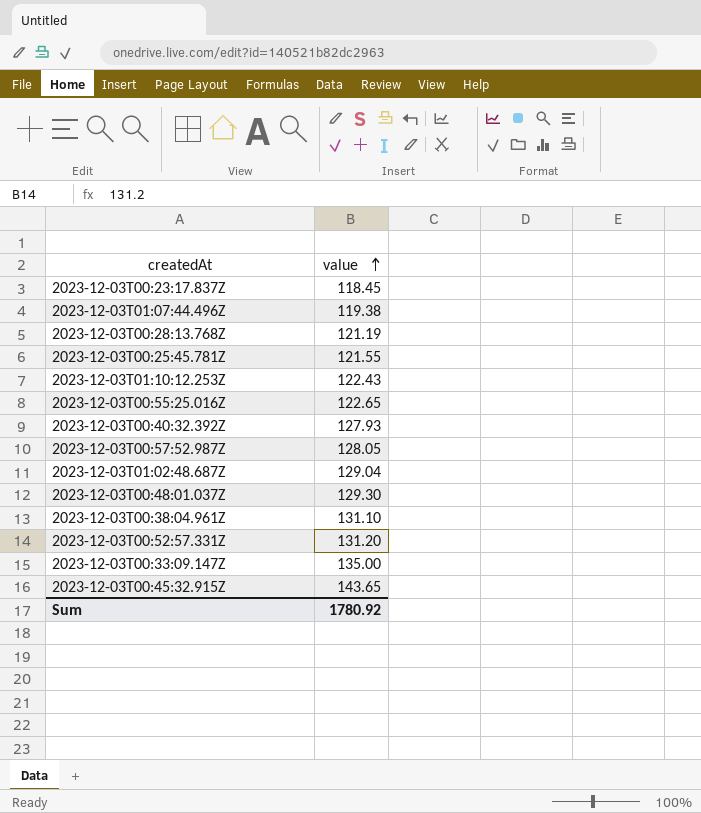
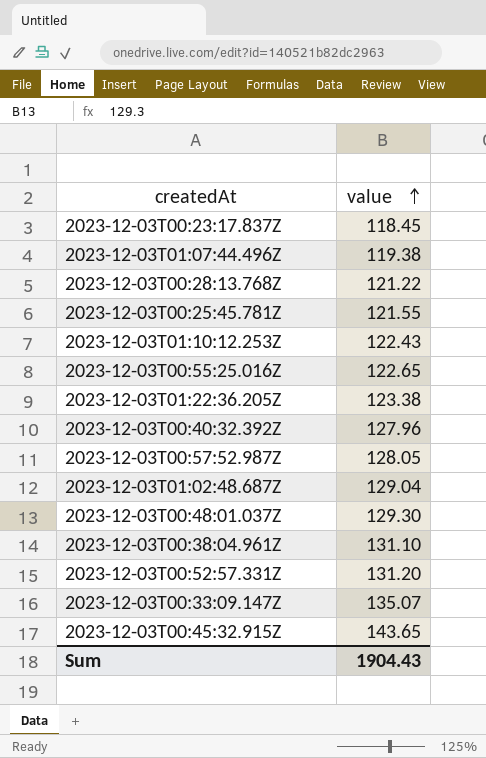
2023-12-03T00:28:13.768Z | value: 121.19 -> 121.22
row 2023-12-03T01:22:36.205Z: none -> 123.38
2023-12-03T00:40:32.392Z | value: 127.93 -> 127.96
2023-12-03T00:33:09.147Z | value: 135.00 -> 135.07
Sum | value: 1780.92 -> 1904.43

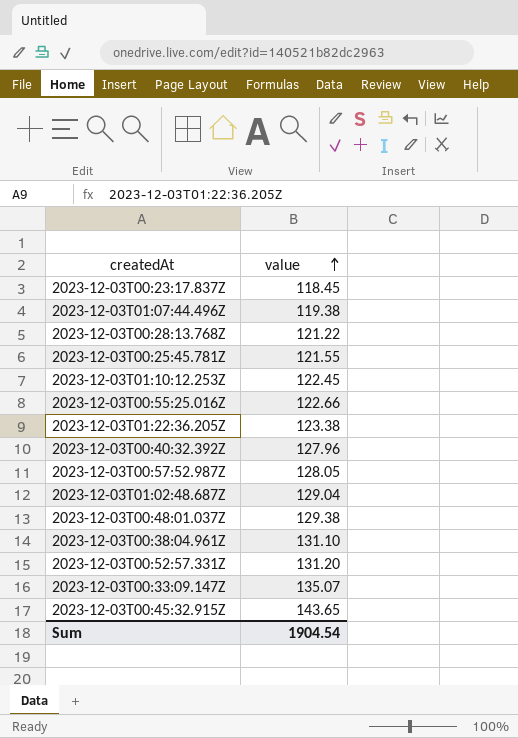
2023-12-03T01:10:12.253Z | value: 122.43 -> 122.45
2023-12-03T00:55:25.016Z | value: 122.65 -> 122.66
2023-12-03T00:48:01.037Z | value: 129.30 -> 129.38
Sum | value: 1904.43 -> 1904.54

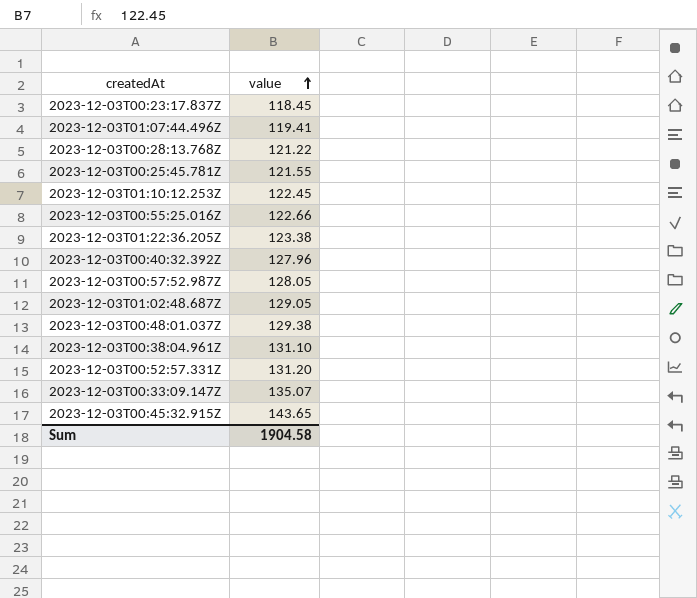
2023-12-03T01:07:44.496Z | value: 119.38 -> 119.41
2023-12-03T01:02:48.687Z | value: 129.04 -> 129.05
Sum | value: 1904.54 -> 1904.58

